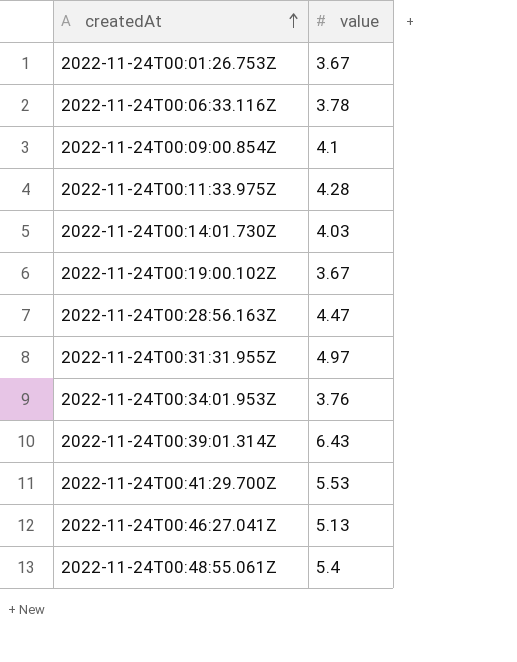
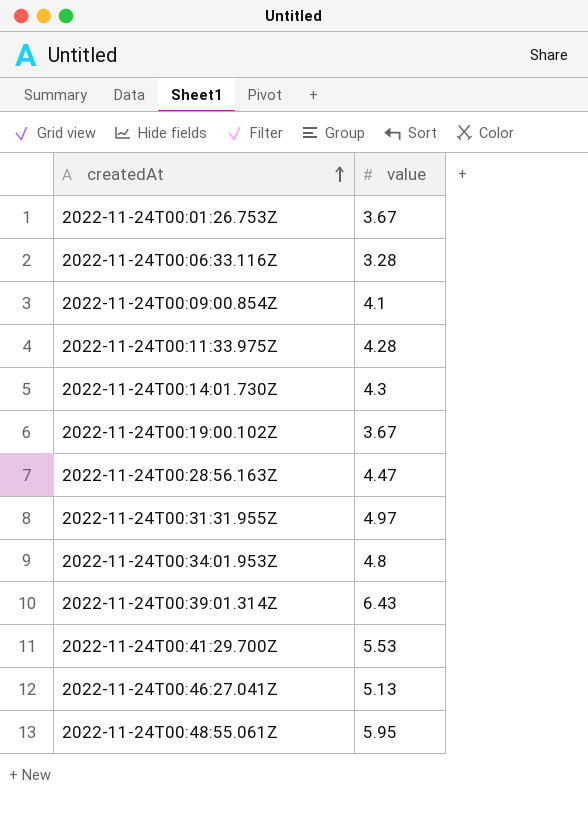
2022-11-24T00:06:33.116Z | value: 3.78 -> 3.28
2022-11-24T00:14:01.730Z | value: 4.03 -> 4.3
2022-11-24T00:34:01.953Z | value: 3.76 -> 4.8
2022-11-24T00:48:55.061Z | value: 5.4 -> 5.95

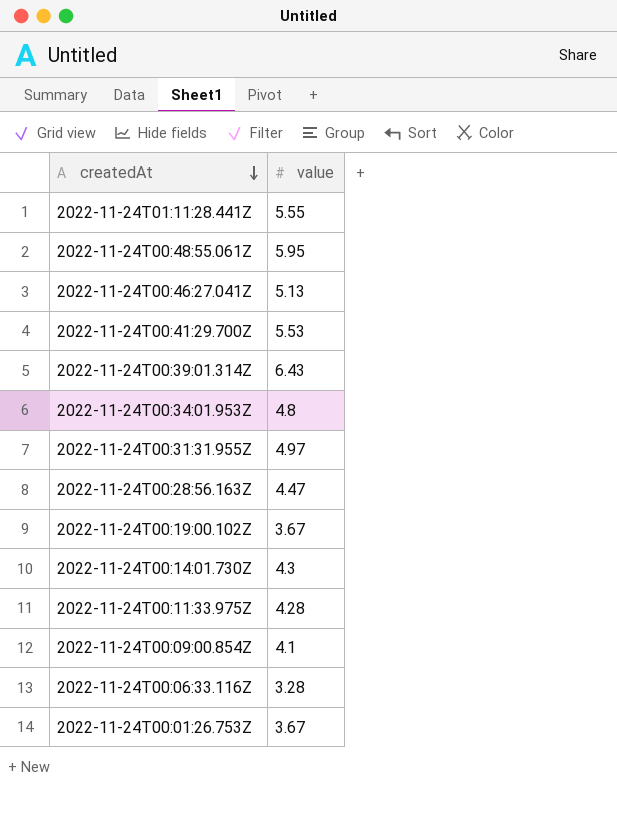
row order: createdAt ascending -> createdAt descending
row 2022-11-24T01:11:28.441Z: none -> 5.55

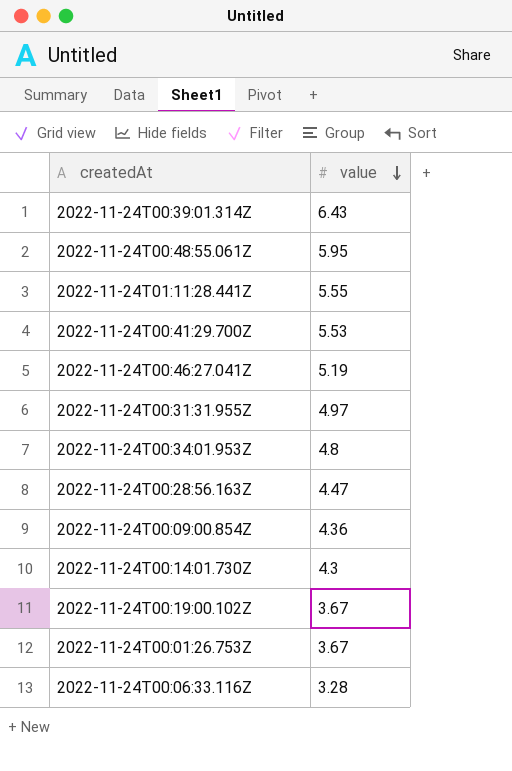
row order: createdAt descending -> value descending
row 2022-11-24T00:11:33.975Z: 4.28 -> none
2022-11-24T00:46:27.041Z | value: 5.13 -> 5.19
2022-11-24T00:09:00.854Z | value: 4.1 -> 4.36

